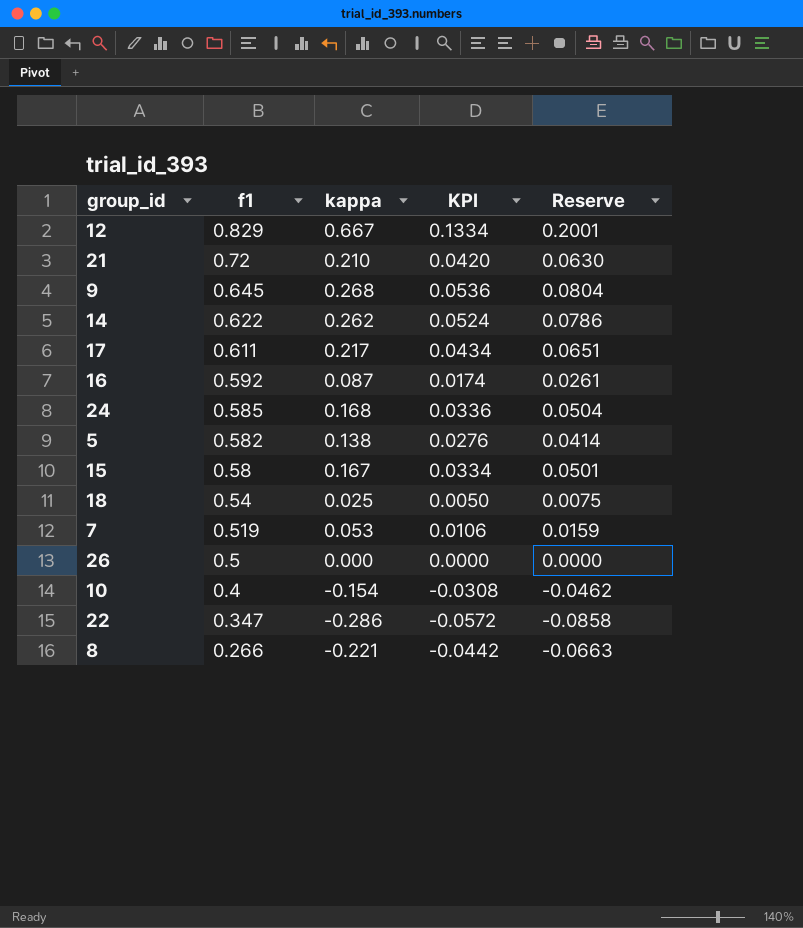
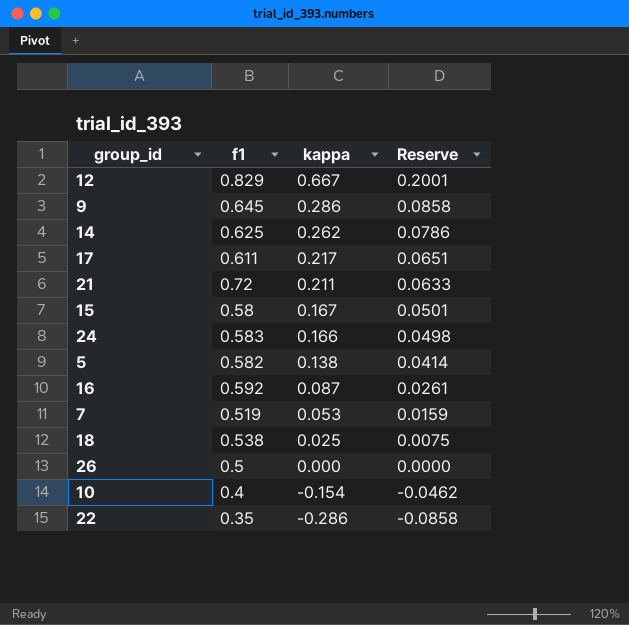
row order: f1 descending -> kappa descending
column KPI | formula: [kappa] * 0.2 -> none
row 8: 0.266 | -0.221 | -0.0442 | -0.0663 -> none
9 | kappa: 0.268 -> 0.286
9 | Reserve: 0.0804 -> 0.0858
14 | f1: 0.622 -> 0.625
21 | kappa: 0.210 -> 0.211
21 | Reserve: 0.0630 -> 0.0633
24 | f1: 0.585 -> 0.583
24 | kappa: 0.168 -> 0.166
24 | Reserve: 0.0504 -> 0.0498
18 | f1: 0.54 -> 0.538
22 | f1: 0.347 -> 0.35

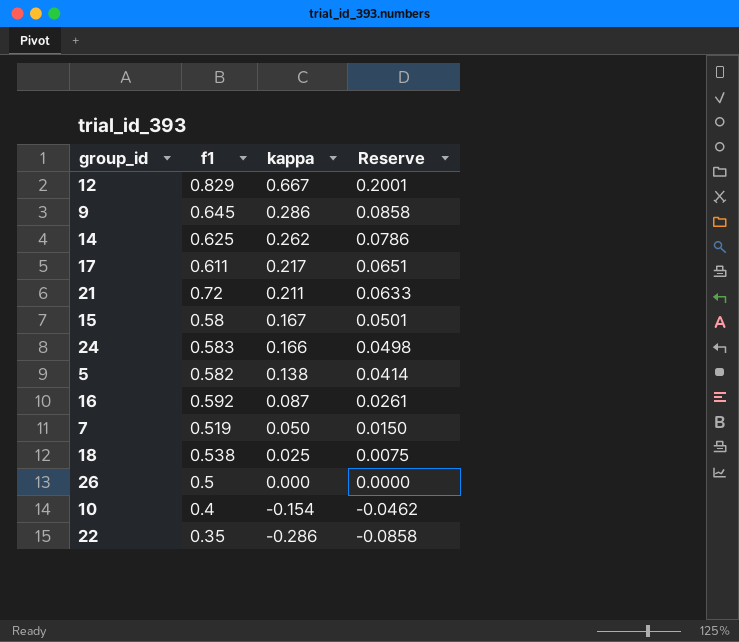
7 | kappa: 0.053 -> 0.050
7 | Reserve: 0.0159 -> 0.0150

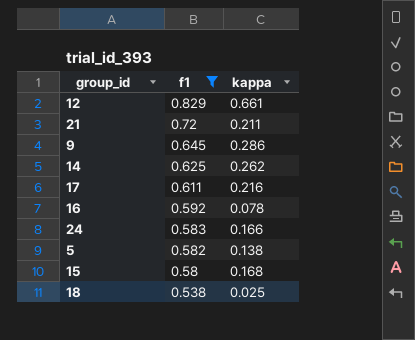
filter: none -> f1 >= 0.538
row order: kappa descending -> f1 descending
column Reserve | formula: [kappa] * 0.3 -> none
12 | kappa: 0.667 -> 0.661
17 | kappa: 0.217 -> 0.216
16 | kappa: 0.087 -> 0.078
15 | kappa: 0.167 -> 0.168

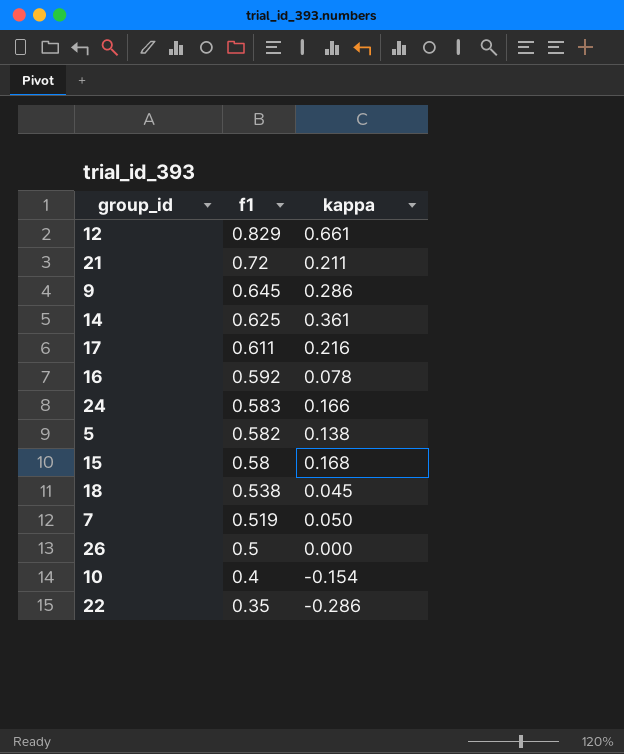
filter: f1 >= 0.538 -> none
14 | kappa: 0.262 -> 0.361
18 | kappa: 0.025 -> 0.045

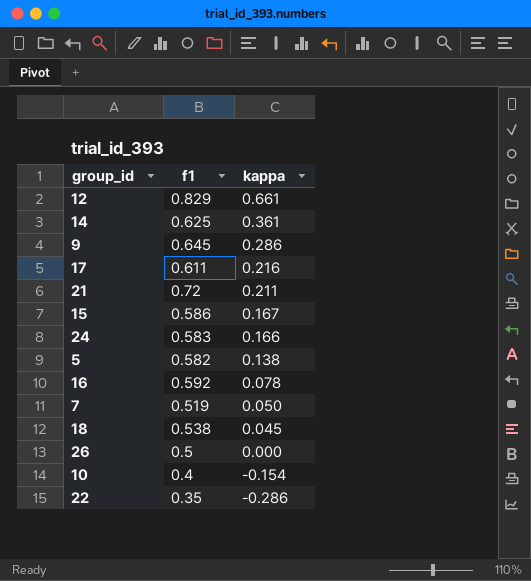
row order: f1 descending -> kappa descending
15 | f1: 0.58 -> 0.586
15 | kappa: 0.168 -> 0.167

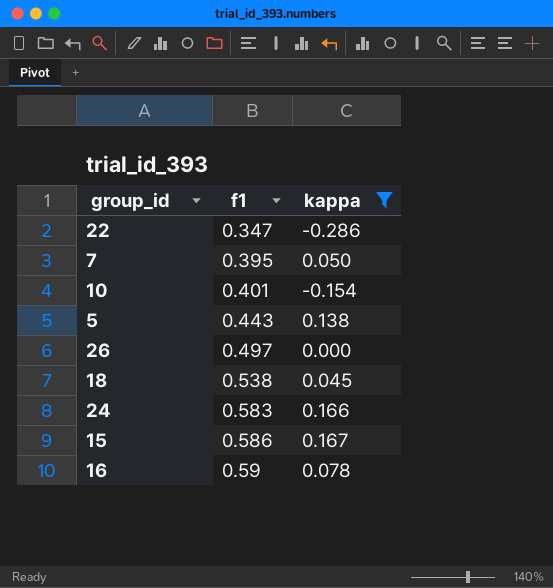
filter: none -> kappa <= 0.167
row order: kappa descending -> f1 ascending
22 | f1: 0.35 -> 0.347
7 | f1: 0.519 -> 0.395
10 | f1: 0.4 -> 0.401
5 | f1: 0.582 -> 0.443
26 | f1: 0.5 -> 0.497
16 | f1: 0.592 -> 0.59

